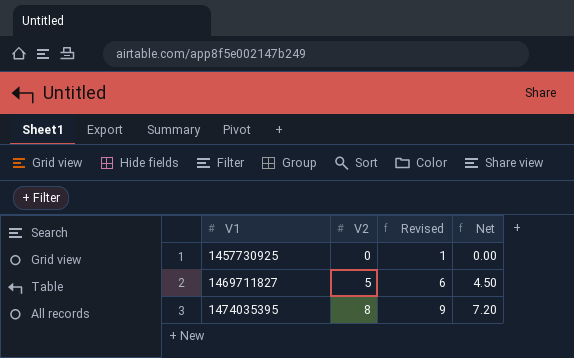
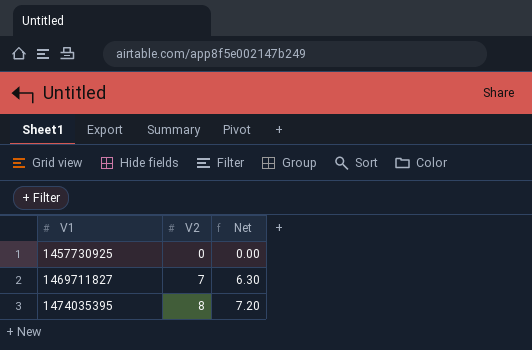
column Revised | formula: [V2] + 1 -> none
1469711827 | V2: 5 -> 7
1469711827 | Net: 4.50 -> 6.30

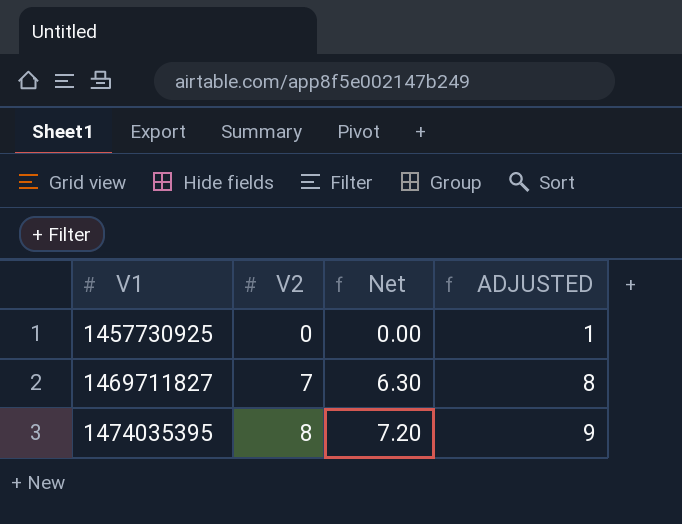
column ADJUSTED | formula: none -> [V2] + 1

